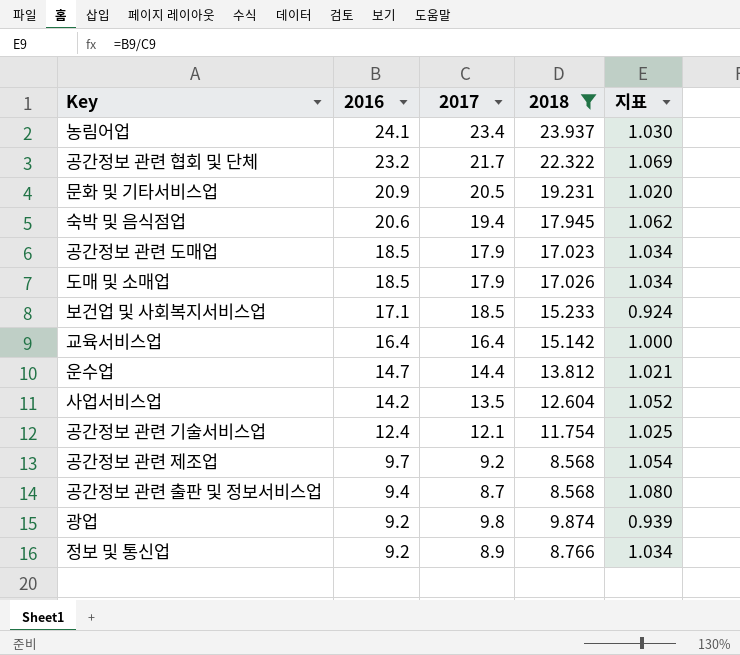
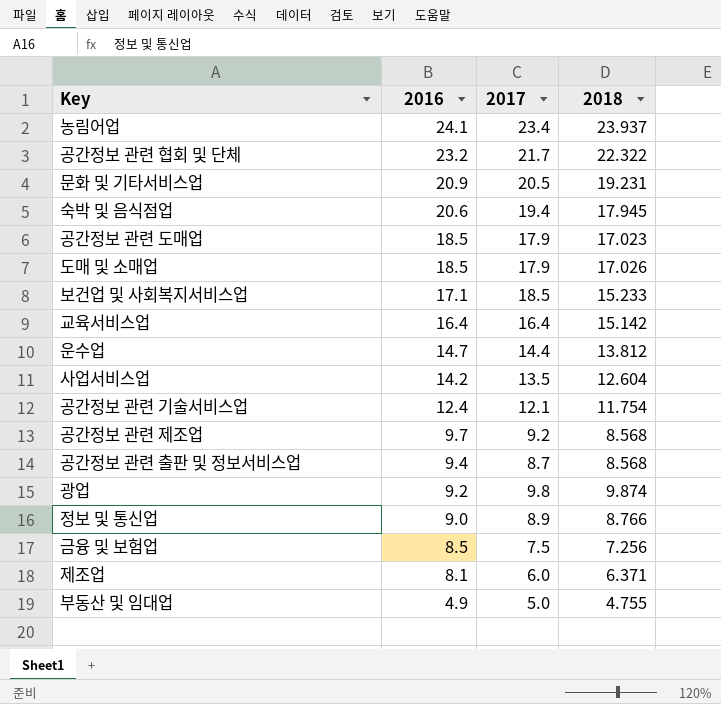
filter: 2018 >= 8.568 -> none
column 지표 | formula: [2016] / [2017] -> none
정보 및 통신업 | 2016: 9.2 -> 9.0

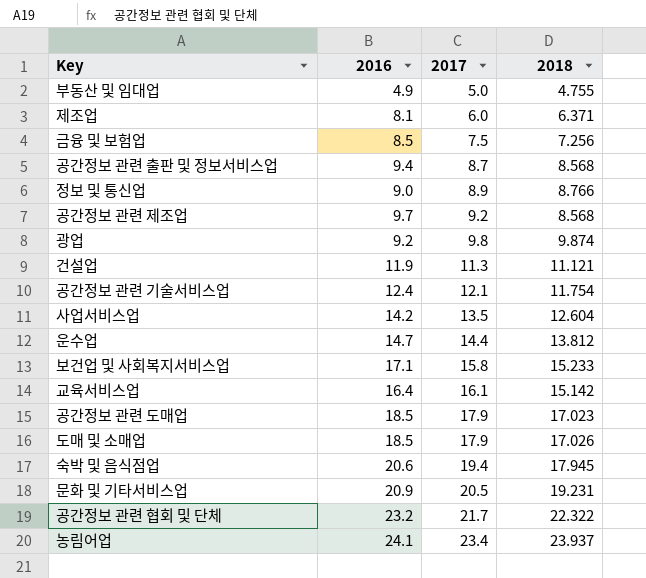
row order: 2016 descending -> 2017 ascending
row 건설업: none -> 11.9 | 11.3 | 11.121
보건업 및 사회복지서비스업 | 2017: 18.5 -> 15.8
교육서비스업 | 2017: 16.4 -> 16.1

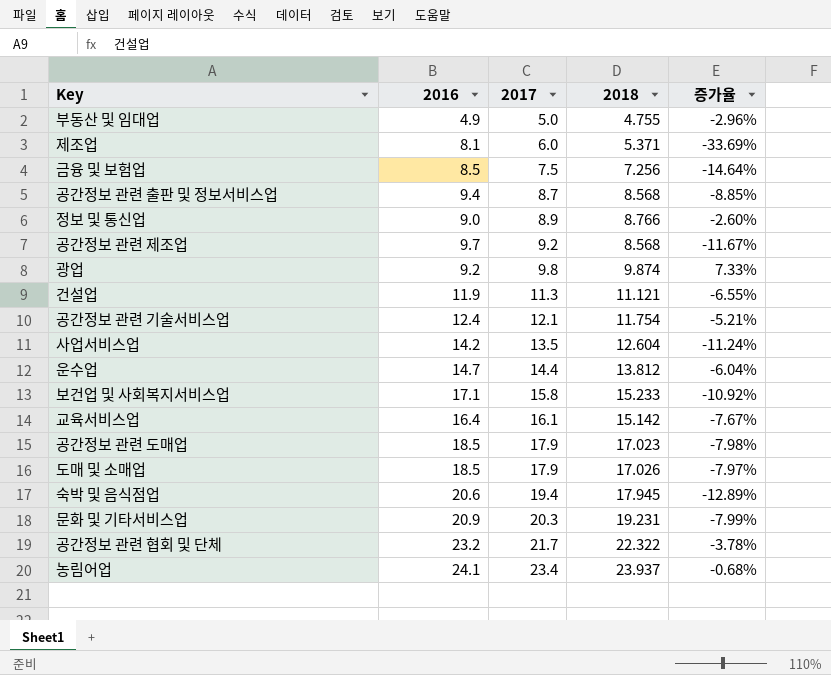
column 증가율 | formula: none -> ([2018] - [2016]) / [2016]
제조업 | 2018: 6.371 -> 5.371
문화 및 기타서비스업 | 2017: 20.5 -> 20.3

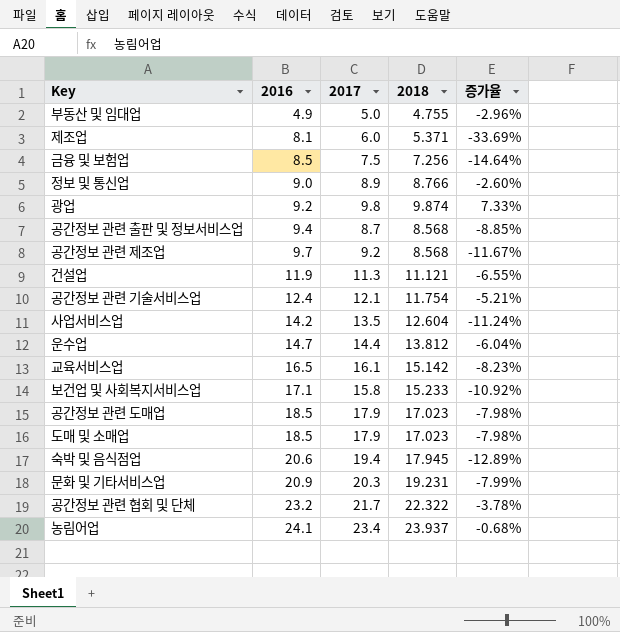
row order: 2017 ascending -> 2016 ascending
교육서비스업 | 2016: 16.4 -> 16.5
교육서비스업 | 증가율: -7.67% -> -8.23%
도매 및 소매업 | 2018: 17.026 -> 17.023
도매 및 소매업 | 증가율: -7.97% -> -7.98%

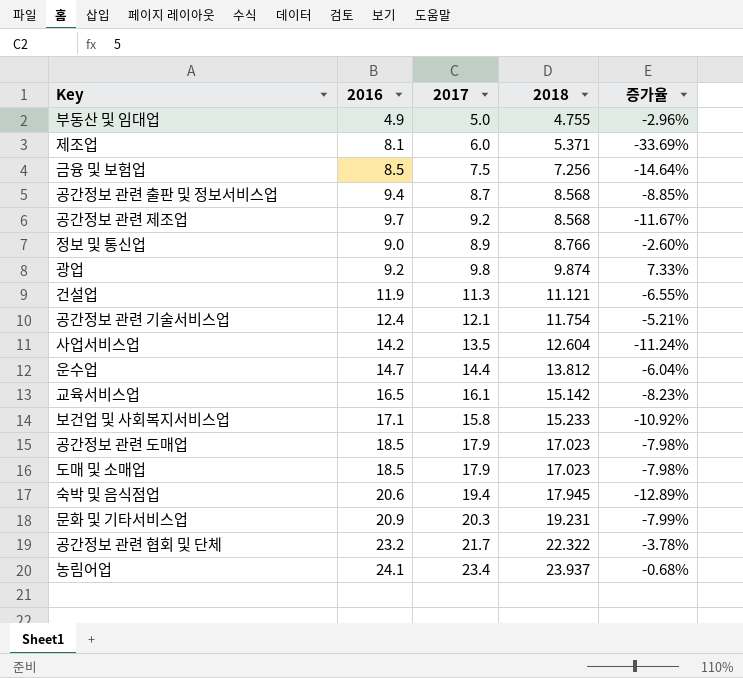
row order: 2016 ascending -> 2018 ascending

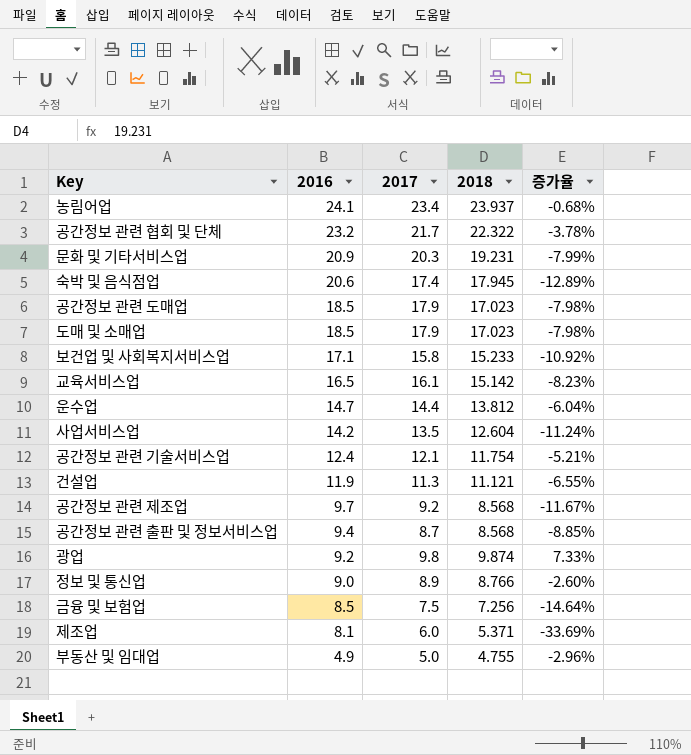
row order: 2018 ascending -> 2016 descending
숙박 및 음식점업 | 2017: 19.4 -> 17.4

